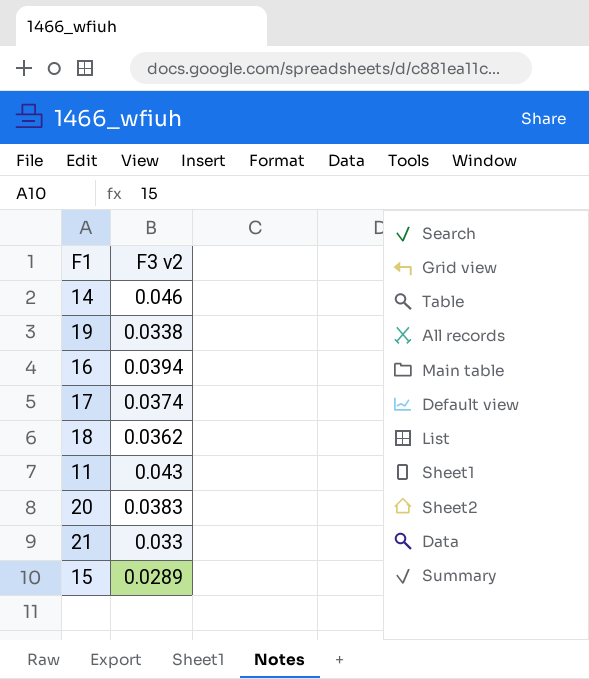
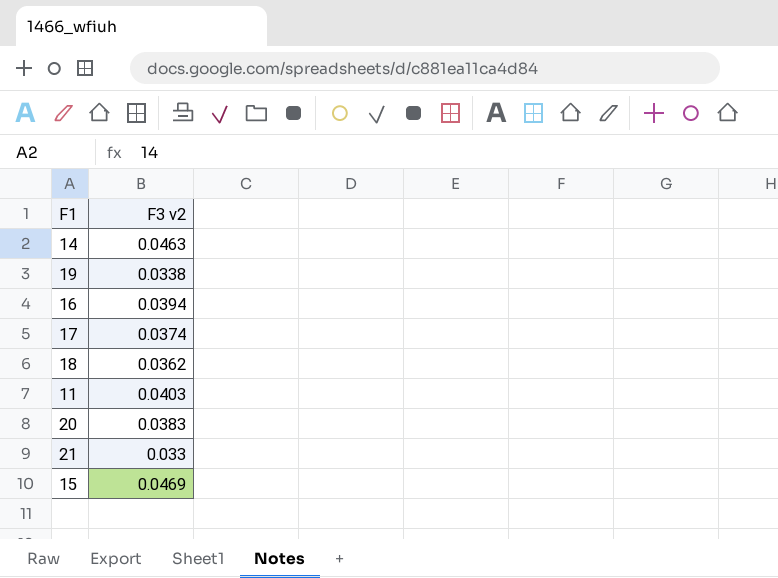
14 | F3 v2: 0.046 -> 0.0463
11 | F3 v2: 0.043 -> 0.0403
15 | F3 v2: 0.0289 -> 0.0469

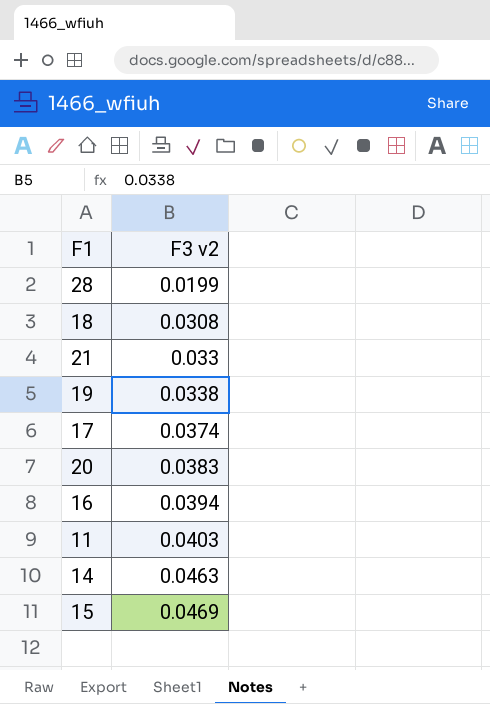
row order: none -> F3 v2 ascending
row 28: none -> 0.0199
18 | F3 v2: 0.0362 -> 0.0308

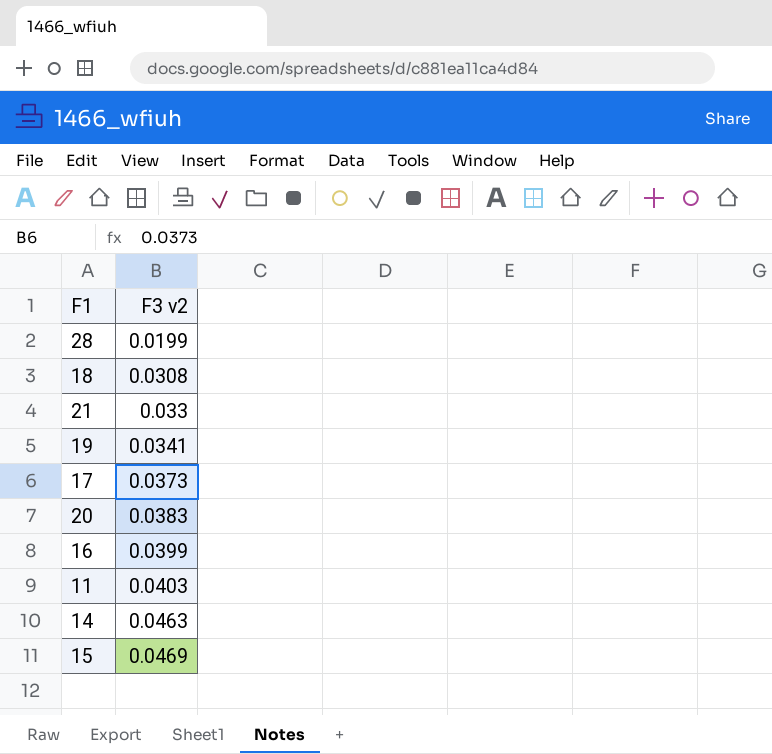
19 | F3 v2: 0.0338 -> 0.0341
17 | F3 v2: 0.0374 -> 0.0373
16 | F3 v2: 0.0394 -> 0.0399

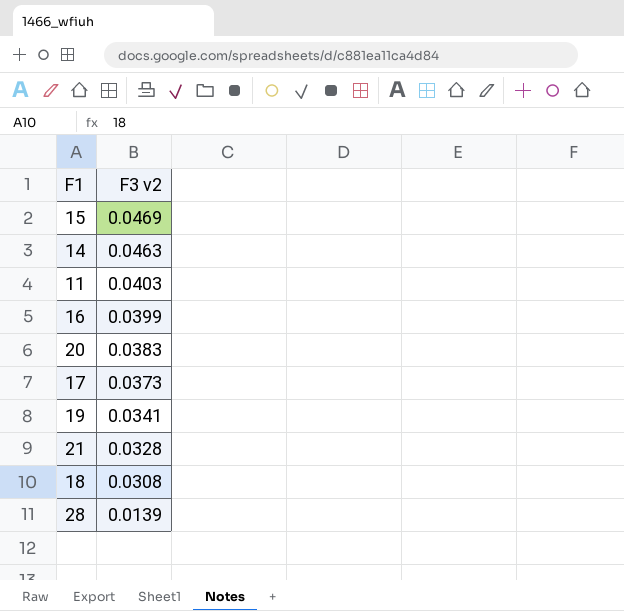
row order: F3 v2 ascending -> F3 v2 descending
21 | F3 v2: 0.033 -> 0.0328
28 | F3 v2: 0.0199 -> 0.0139

